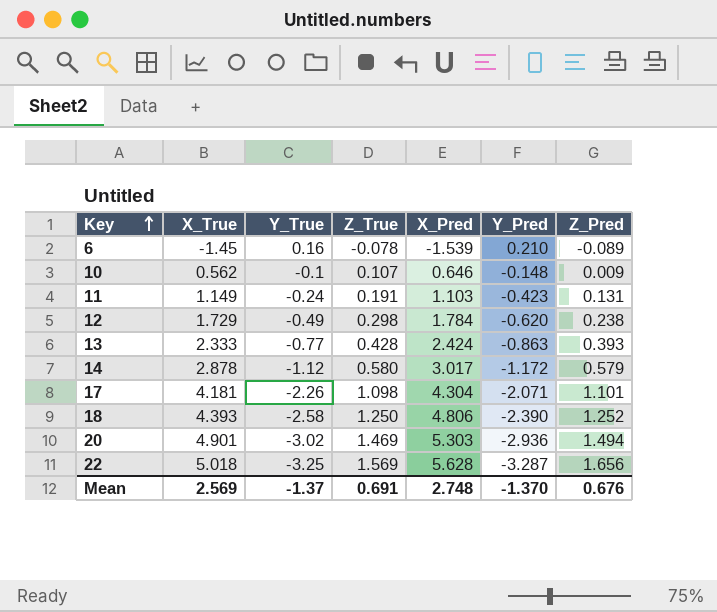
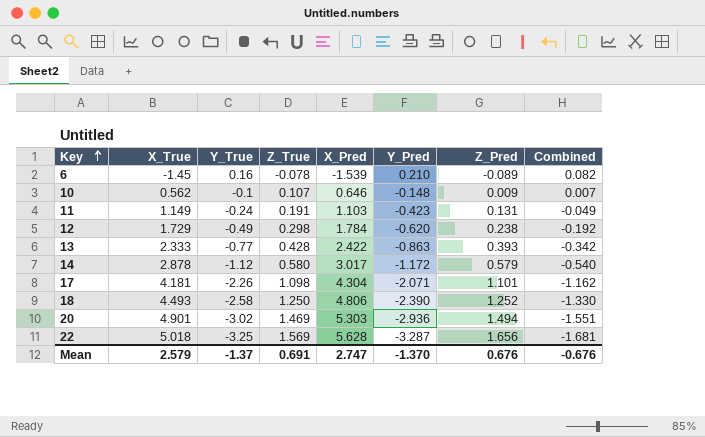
column Combined | formula: none -> [Y_True] + [Z_True]
13 | X_Pred: 2.424 -> 2.422
18 | X_True: 4.393 -> 4.493
Mean | X_True: 2.569 -> 2.579
Mean | X_Pred: 2.748 -> 2.747

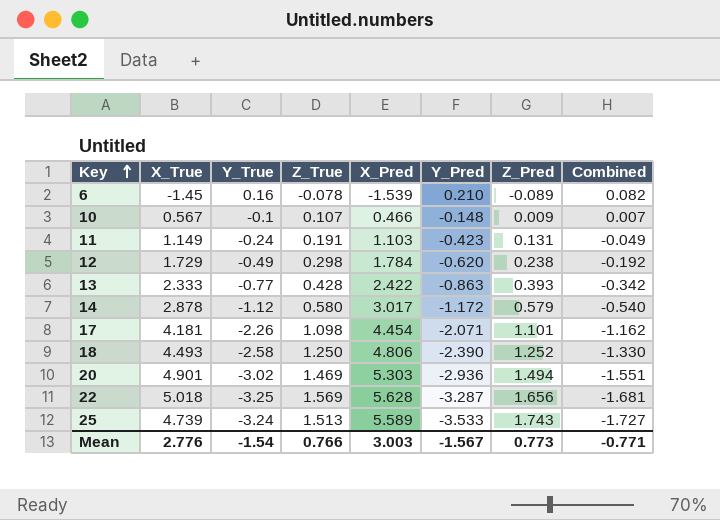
10 | X_True: 0.562 -> 0.567
10 | X_Pred: 0.646 -> 0.466
17 | X_Pred: 4.304 -> 4.454
row 25: none -> 4.739 | -3.24 | 1.513 | 5.589 | -3.533 | 1.743 | -1.727
Mean | X_True: 2.579 -> 2.776
Mean | Y_True: -1.37 -> -1.54
Mean | Z_True: 0.691 -> 0.766
Mean | X_Pred: 2.747 -> 3.003
Mean | Y_Pred: -1.370 -> -1.567
Mean | Z_Pred: 0.676 -> 0.773
Mean | Combined: -0.676 -> -0.771

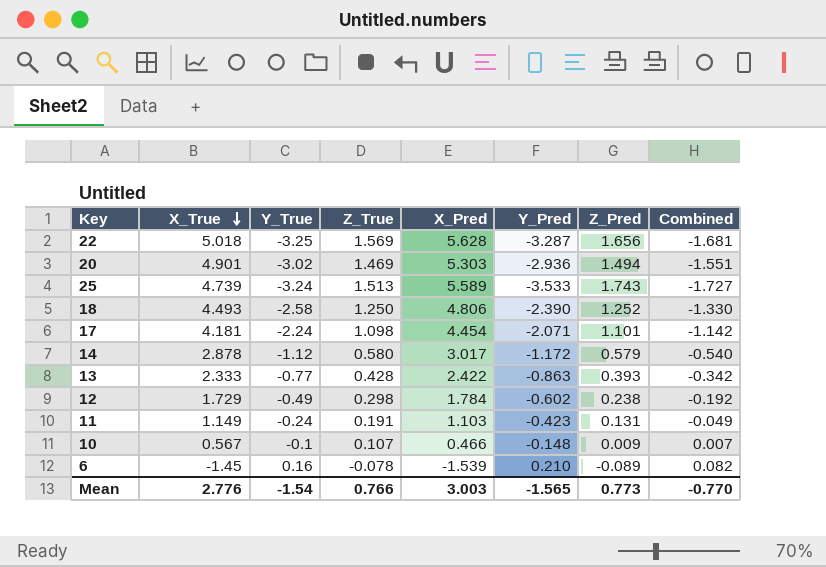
row order: Key ascending -> X_True descending
17 | Y_True: -2.26 -> -2.24
17 | Combined: -1.162 -> -1.142
12 | Y_Pred: -0.620 -> -0.602
Mean | Y_Pred: -1.567 -> -1.565
Mean | Combined: -0.771 -> -0.770

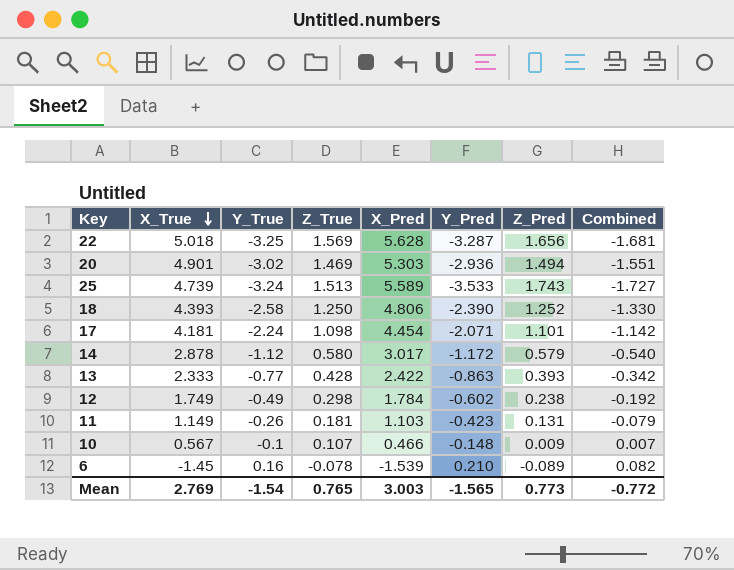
18 | X_True: 4.493 -> 4.393
12 | X_True: 1.729 -> 1.749
11 | Y_True: -0.24 -> -0.26
11 | Z_True: 0.191 -> 0.181
11 | Combined: -0.049 -> -0.079
Mean | X_True: 2.776 -> 2.769
Mean | Z_True: 0.766 -> 0.765
Mean | Combined: -0.770 -> -0.772

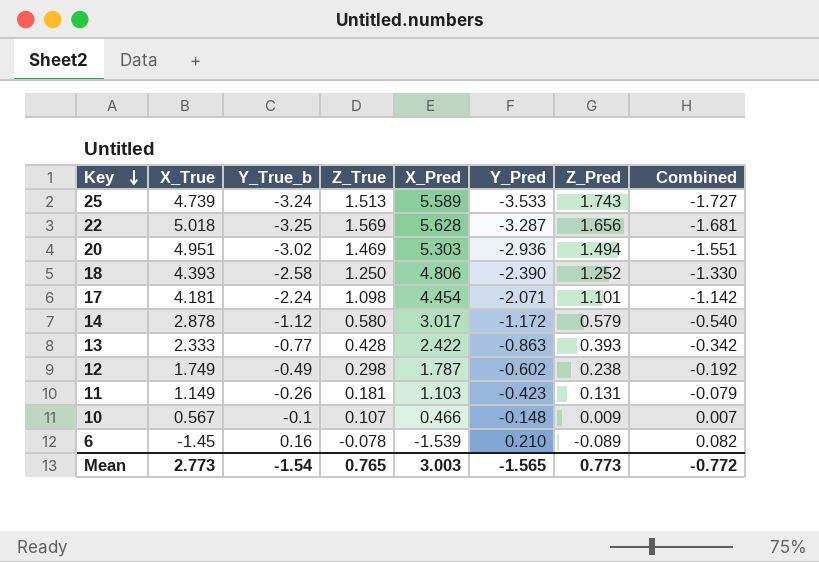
row order: X_True descending -> Key descending
column name: Y_True -> Y_True_b
20 | X_True: 4.901 -> 4.951
12 | X_Pred: 1.784 -> 1.787
Mean | X_True: 2.769 -> 2.773

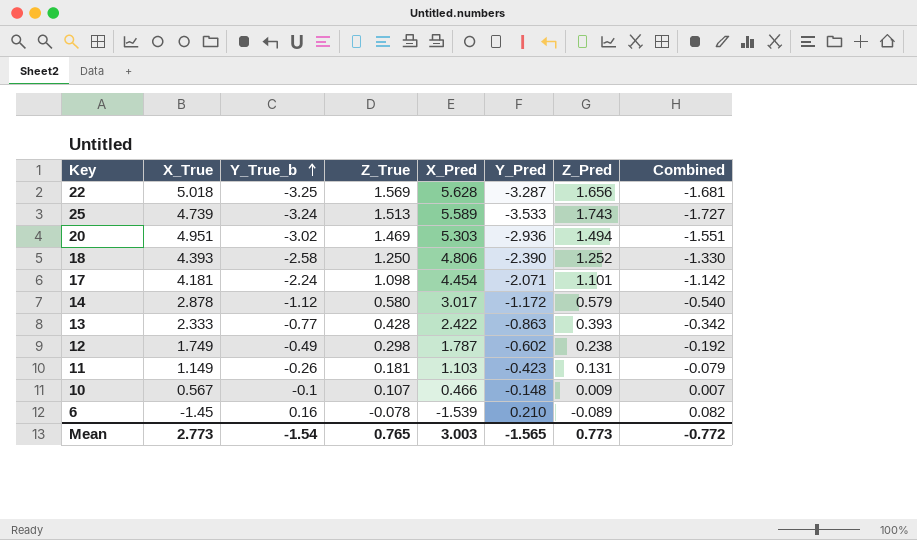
row order: Key descending -> Y_True_b ascending

